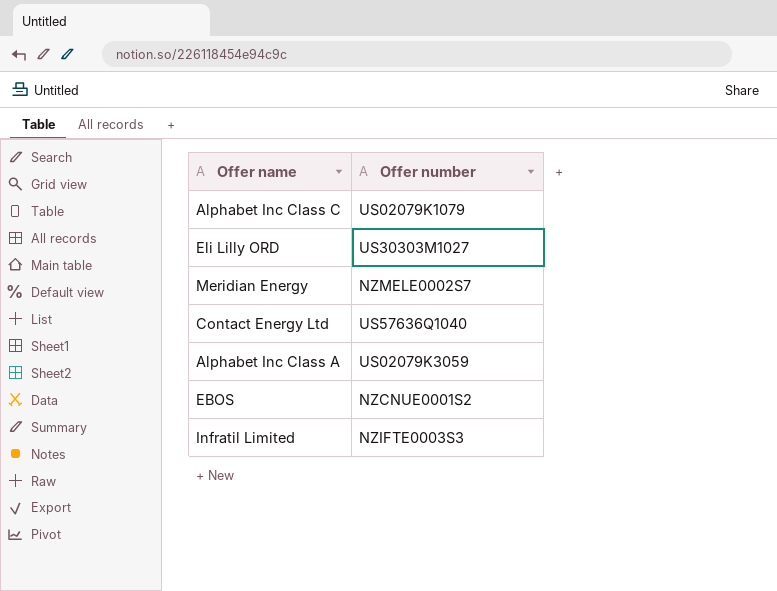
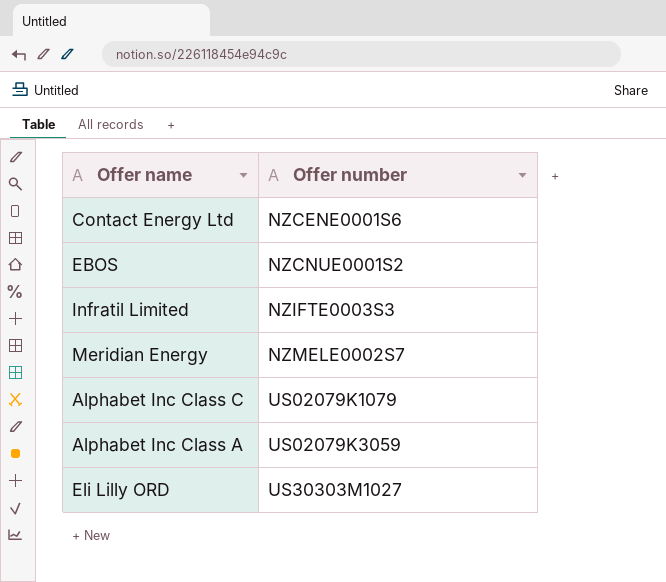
row order: none -> Offer number ascending
Contact Energy Ltd | Offer number: US57636Q1040 -> NZCENE0001S6

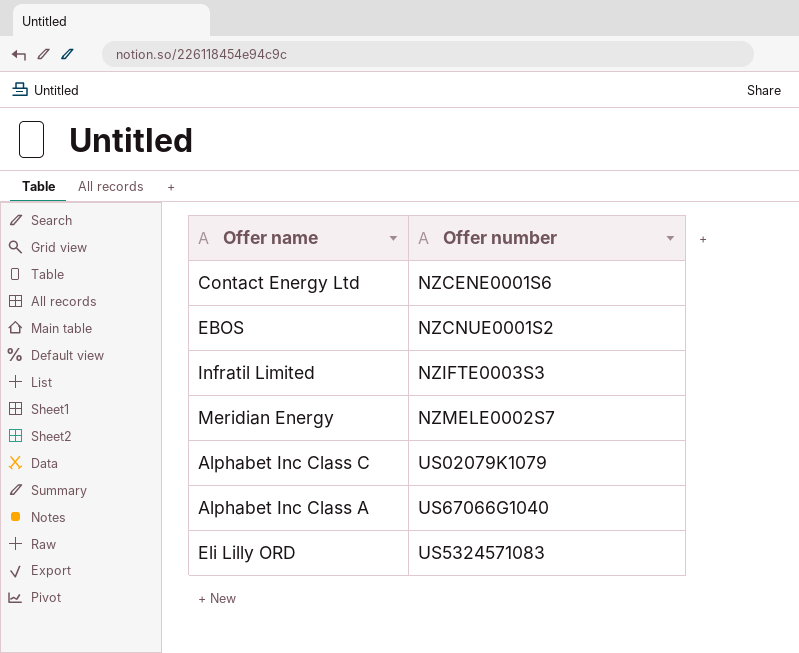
Alphabet Inc Class A | Offer number: US02079K3059 -> US67066G1040
Eli Lilly ORD | Offer number: US30303M1027 -> US5324571083

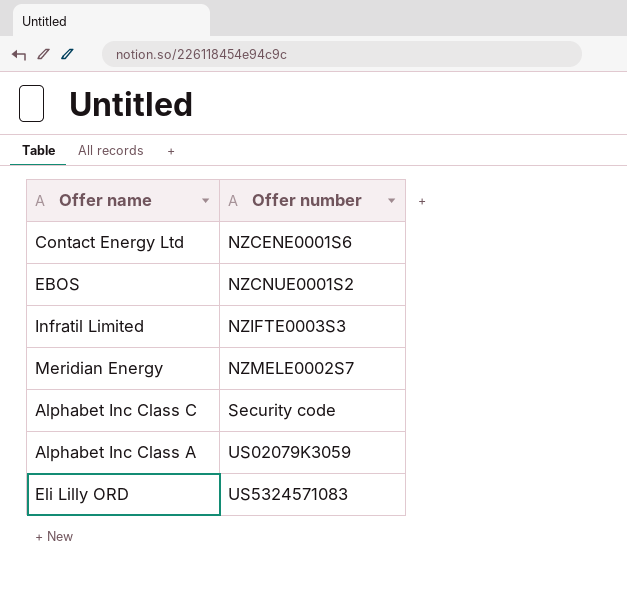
Alphabet Inc Class C | Offer number: US02079K1079 -> Security code
Alphabet Inc Class A | Offer number: US67066G1040 -> US02079K3059

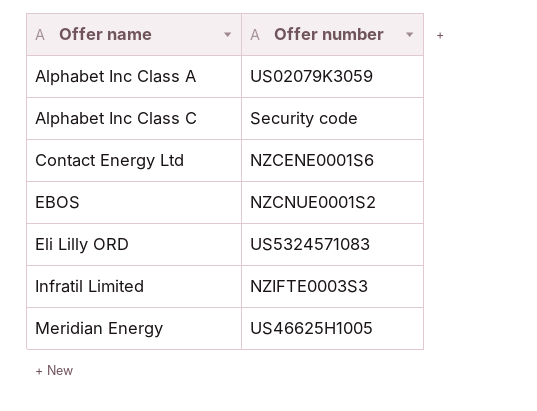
row order: Offer number ascending -> Offer name ascending
Meridian Energy | Offer number: NZMELE0002S7 -> US46625H1005

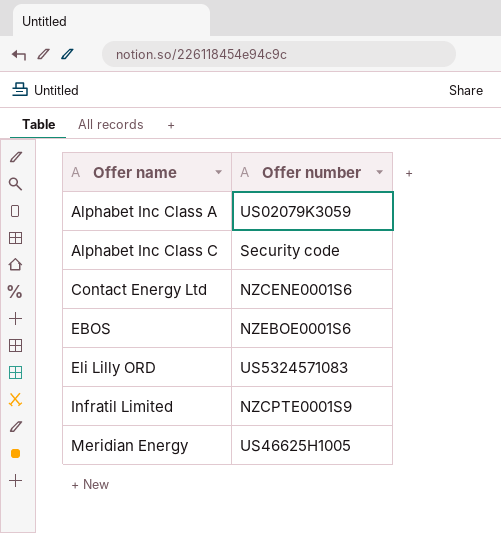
EBOS | Offer number: NZCNUE0001S2 -> NZEBOE0001S6
Infratil Limited | Offer number: NZIFTE0003S3 -> NZCPTE0001S9

